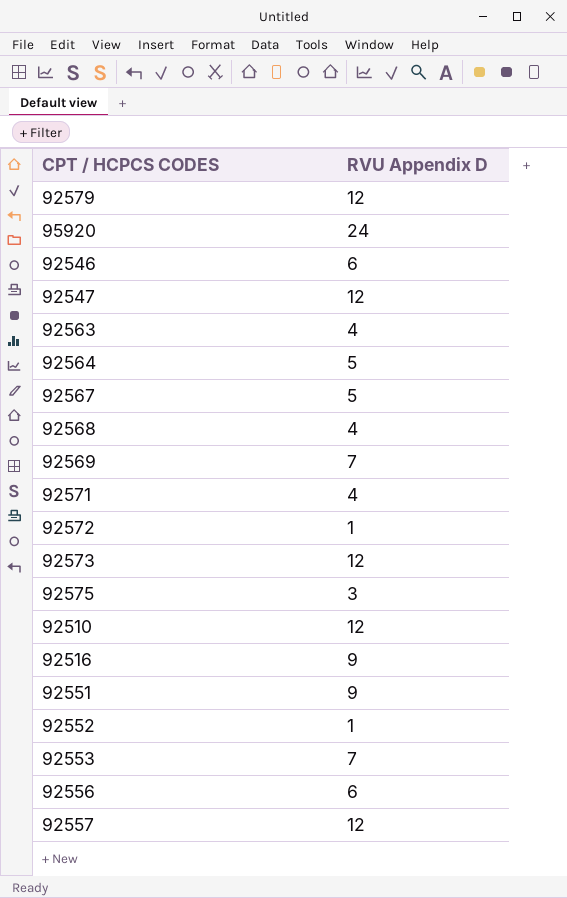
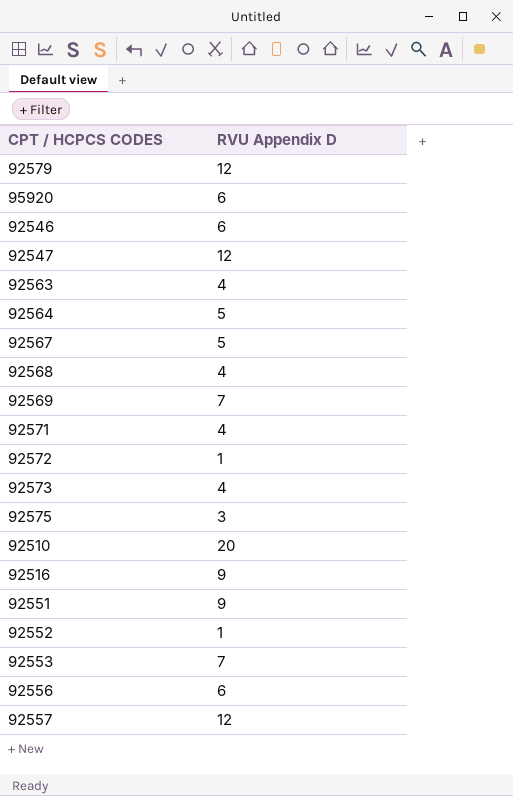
95920 | RVU Appendix D: 24 -> 6
92573 | RVU Appendix D: 12 -> 4
92510 | RVU Appendix D: 12 -> 20

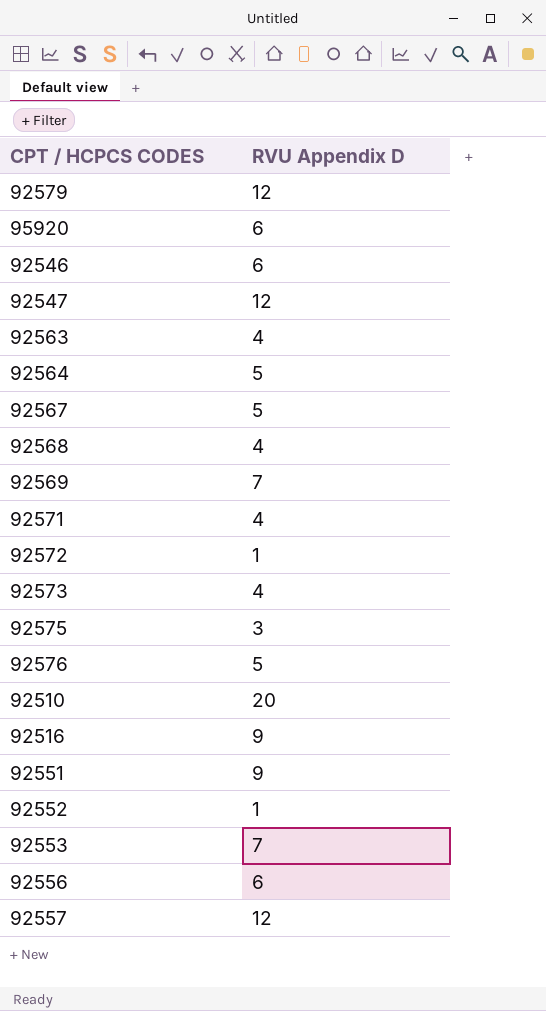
row 92576: none -> 5

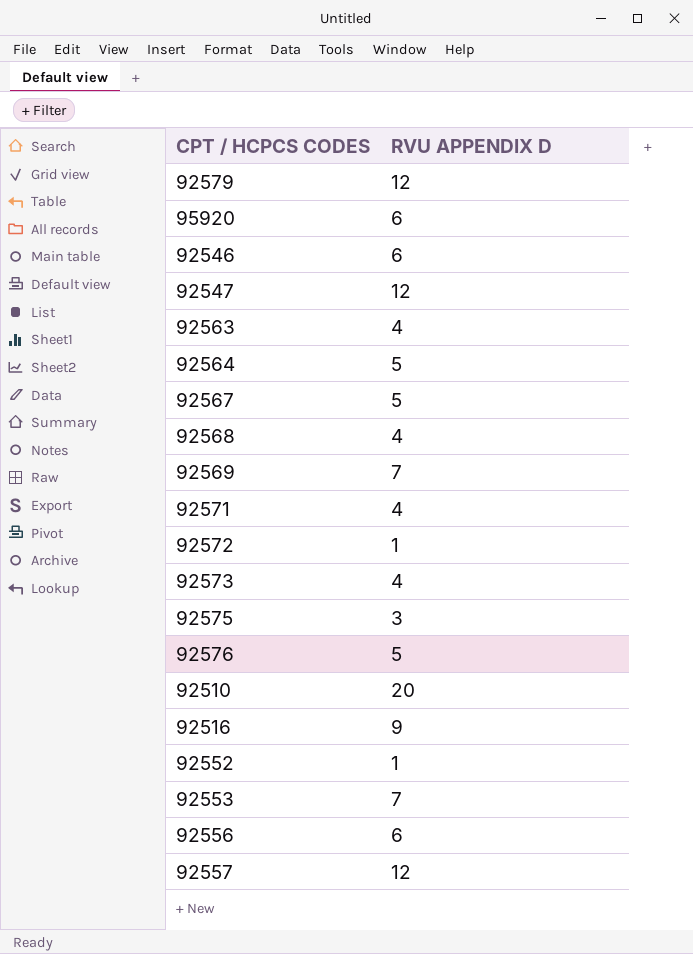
column name: RVU Appendix D -> RVU APPENDIX D
row 92551: 9 -> none

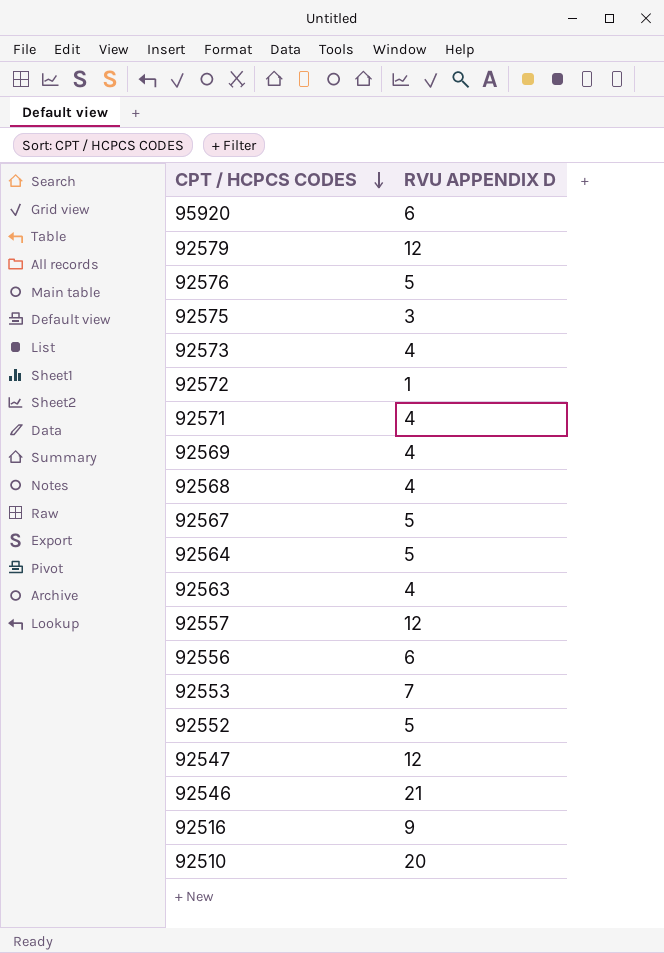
row order: none -> CPT / HCPCS CODES descending
92569 | RVU APPENDIX D: 7 -> 4
92552 | RVU APPENDIX D: 1 -> 5
92546 | RVU APPENDIX D: 6 -> 21

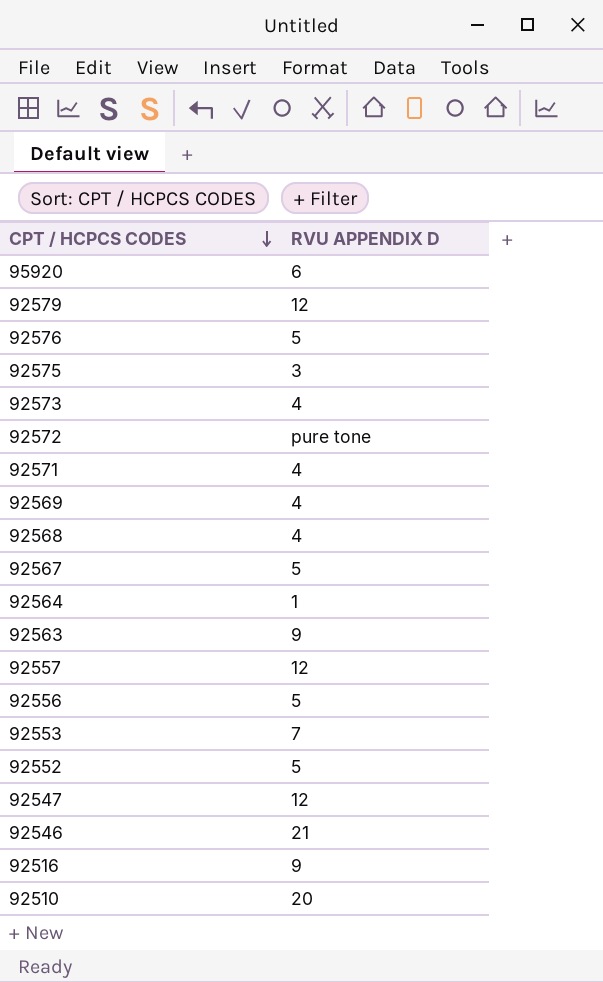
92572 | RVU APPENDIX D: 1 -> pure tone
92564 | RVU APPENDIX D: 5 -> 1
92563 | RVU APPENDIX D: 4 -> 9
92556 | RVU APPENDIX D: 6 -> 5

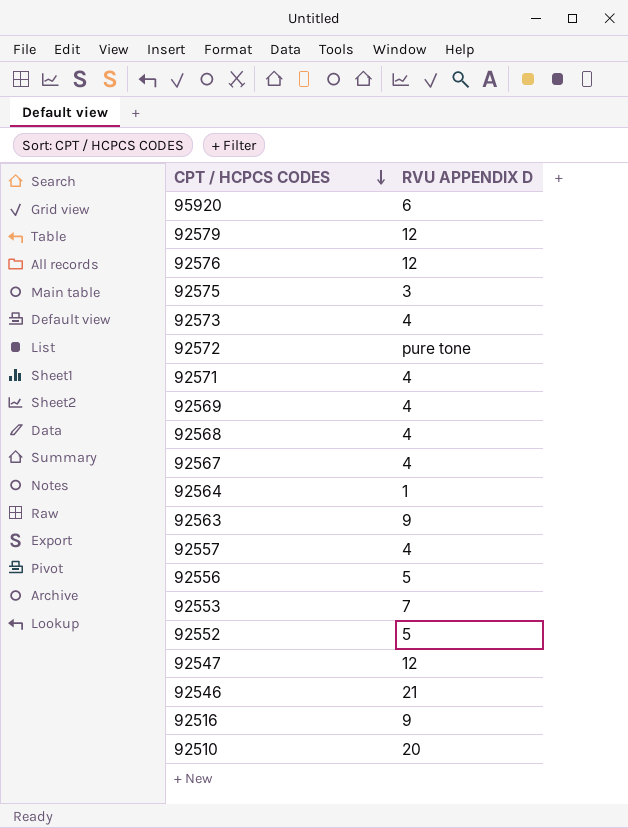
92576 | RVU APPENDIX D: 5 -> 12
92567 | RVU APPENDIX D: 5 -> 4
92557 | RVU APPENDIX D: 12 -> 4

